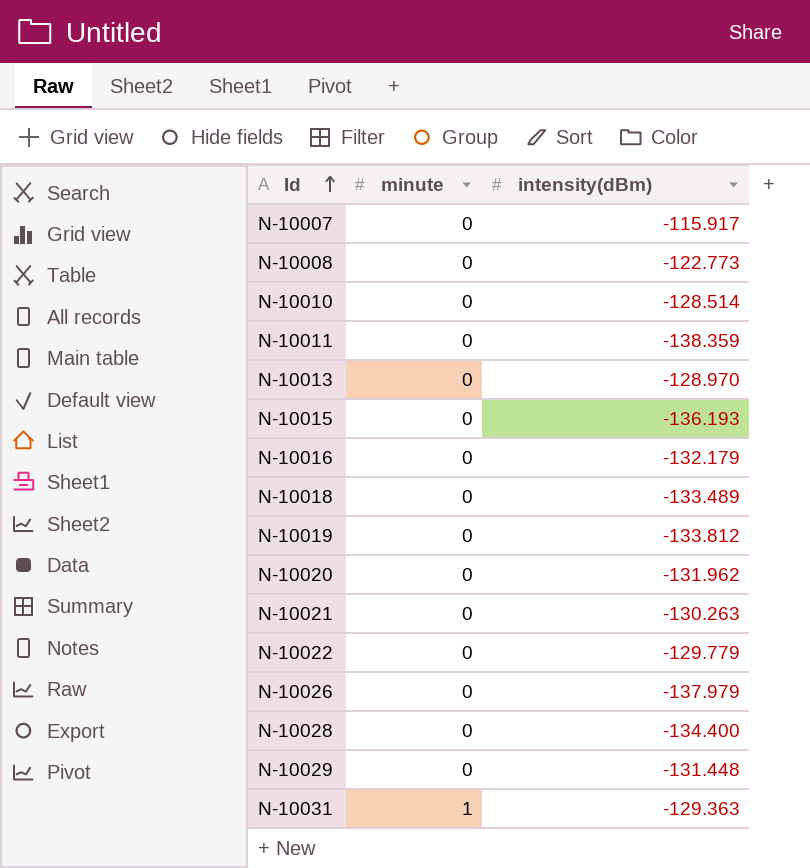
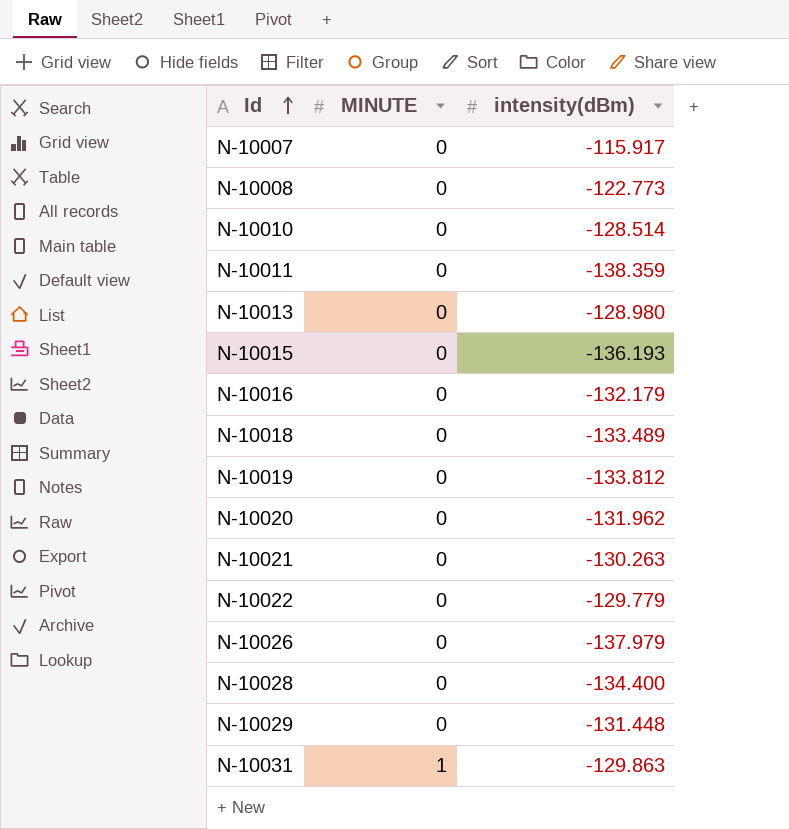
column name: minute -> MINUTE
N-10013 | intensity(dBm): -128.970 -> -128.980
N-10031 | intensity(dBm): -129.363 -> -129.863

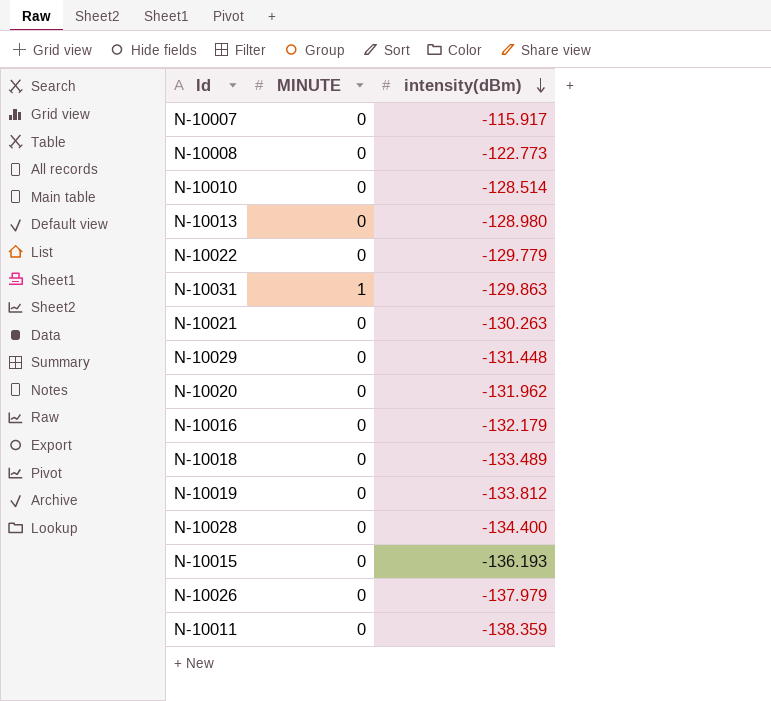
row order: Id ascending -> intensity(dBm) descending

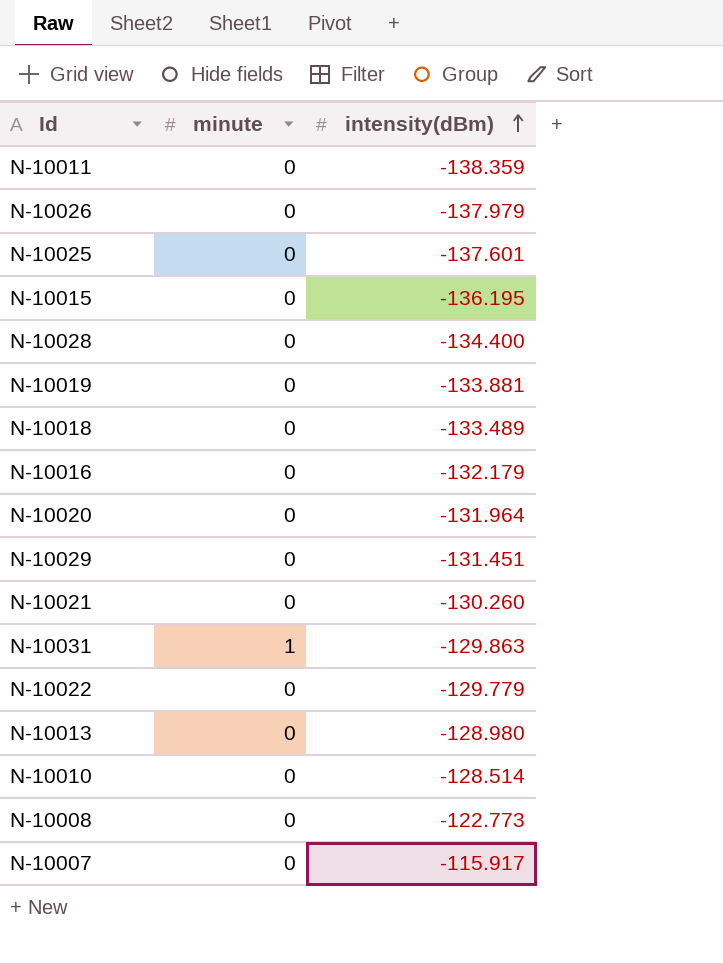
row order: intensity(dBm) descending -> intensity(dBm) ascending
column name: MINUTE -> minute
row N-10025: none -> 0 | -137.601
N-10015 | intensity(dBm): -136.193 -> -136.195
N-10019 | intensity(dBm): -133.812 -> -133.881
N-10020 | intensity(dBm): -131.962 -> -131.964
N-10029 | intensity(dBm): -131.448 -> -131.451
N-10021 | intensity(dBm): -130.263 -> -130.260

